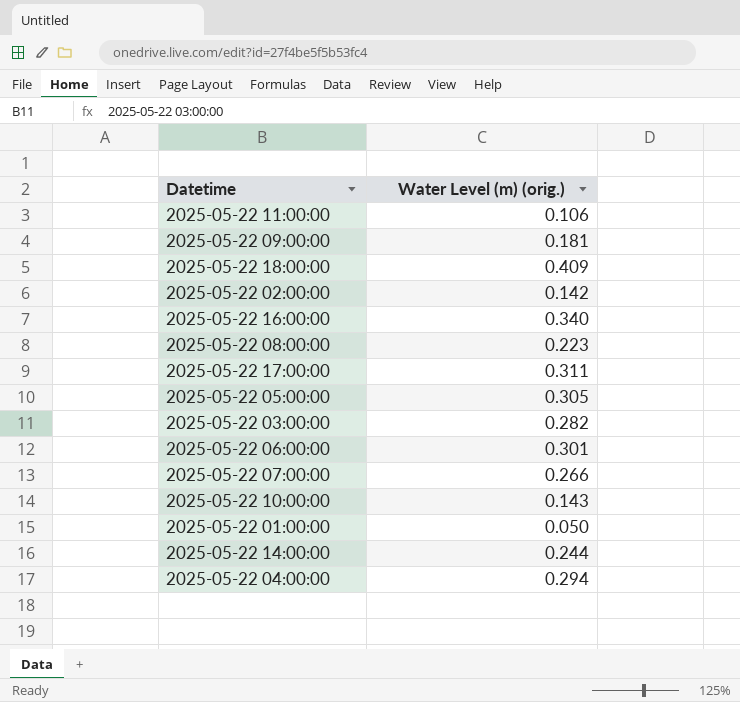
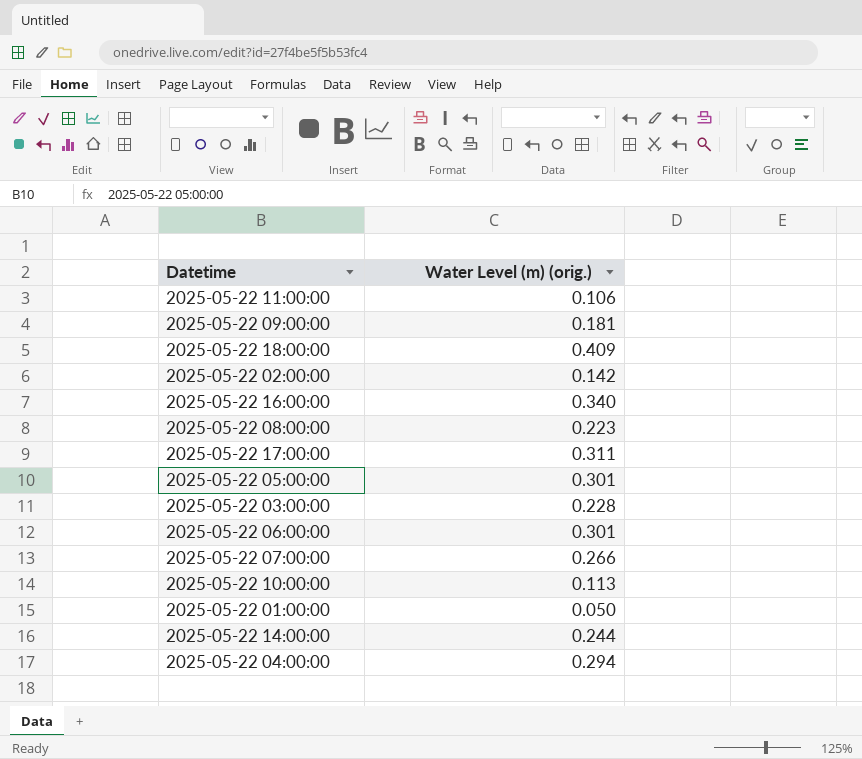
2025-05-22 05:00:00 | Water Level (m) (orig.): 0.305 -> 0.301
2025-05-22 03:00:00 | Water Level (m) (orig.): 0.282 -> 0.228
2025-05-22 10:00:00 | Water Level (m) (orig.): 0.143 -> 0.113

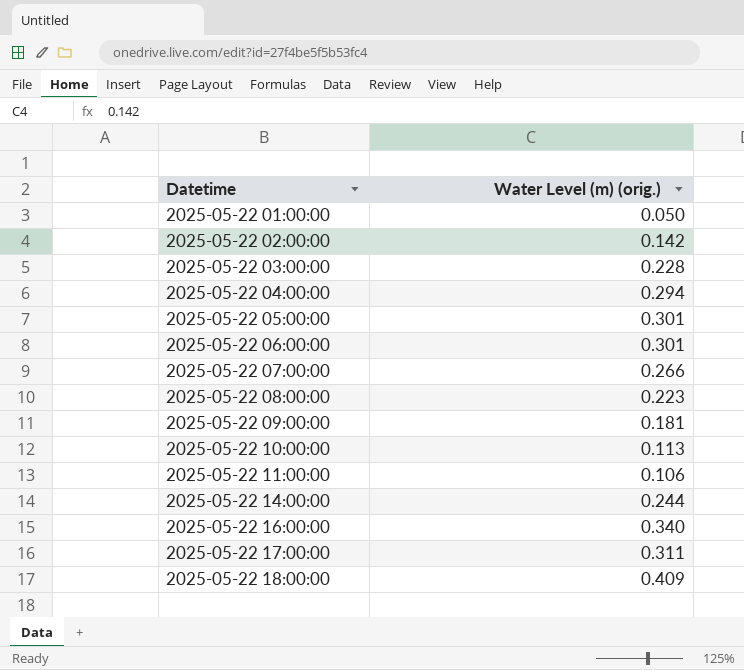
row order: none -> Datetime ascending

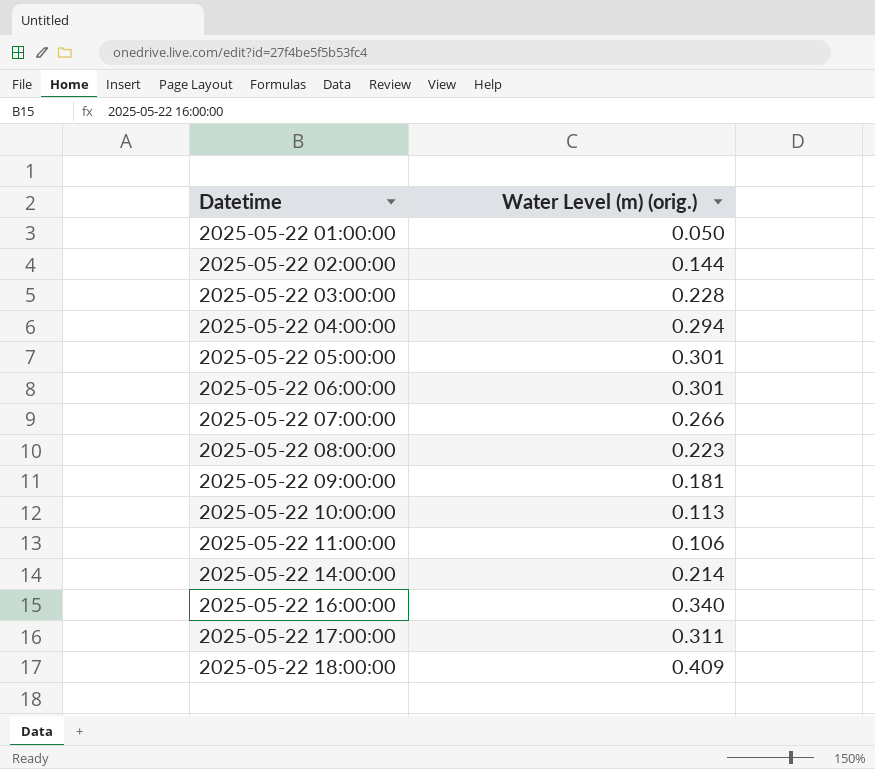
2025-05-22 02:00:00 | Water Level (m) (orig.): 0.142 -> 0.144
2025-05-22 14:00:00 | Water Level (m) (orig.): 0.244 -> 0.214

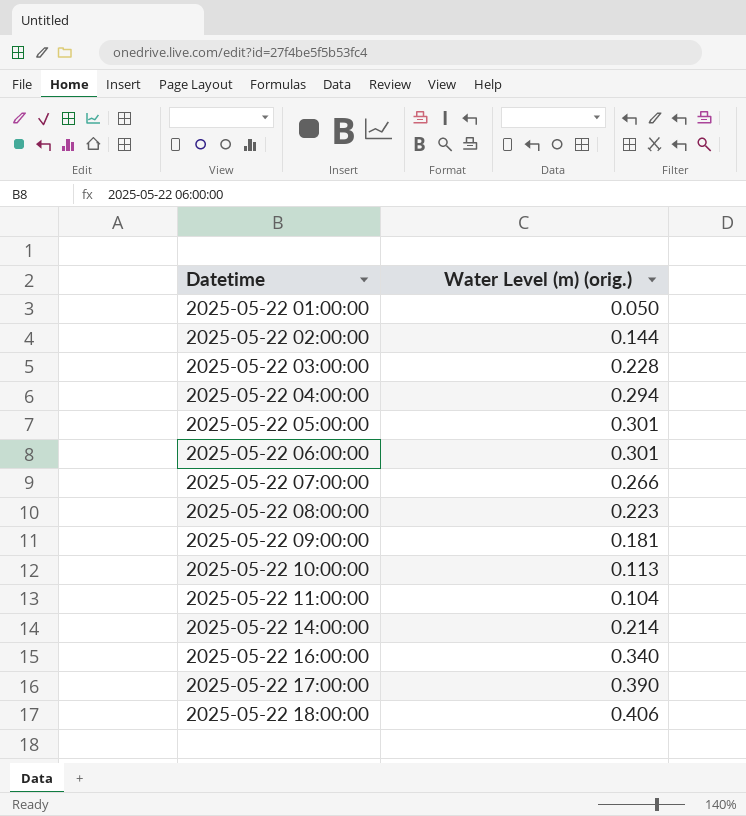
2025-05-22 11:00:00 | Water Level (m) (orig.): 0.106 -> 0.104
2025-05-22 17:00:00 | Water Level (m) (orig.): 0.311 -> 0.390
2025-05-22 18:00:00 | Water Level (m) (orig.): 0.409 -> 0.406

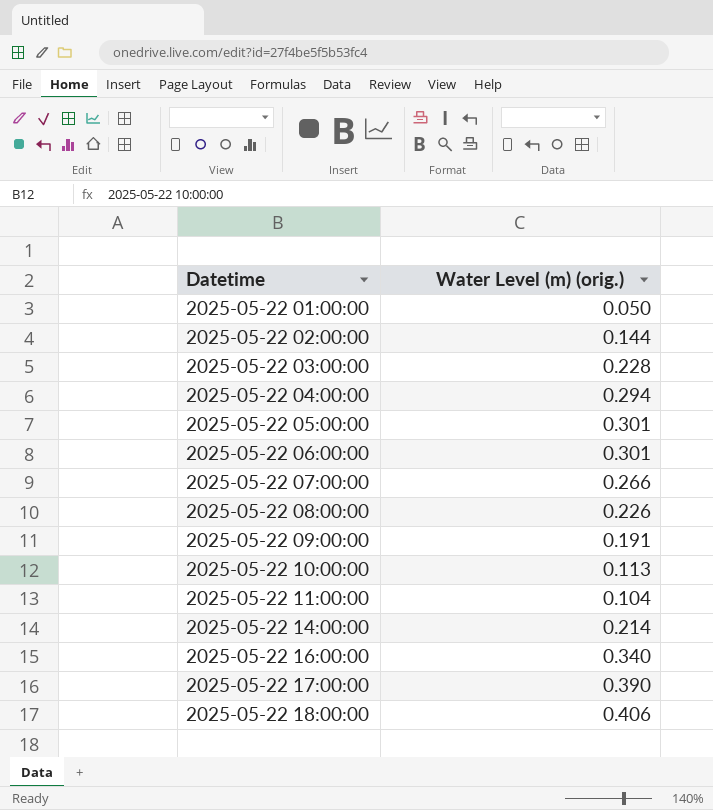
2025-05-22 08:00:00 | Water Level (m) (orig.): 0.223 -> 0.226
2025-05-22 09:00:00 | Water Level (m) (orig.): 0.181 -> 0.191

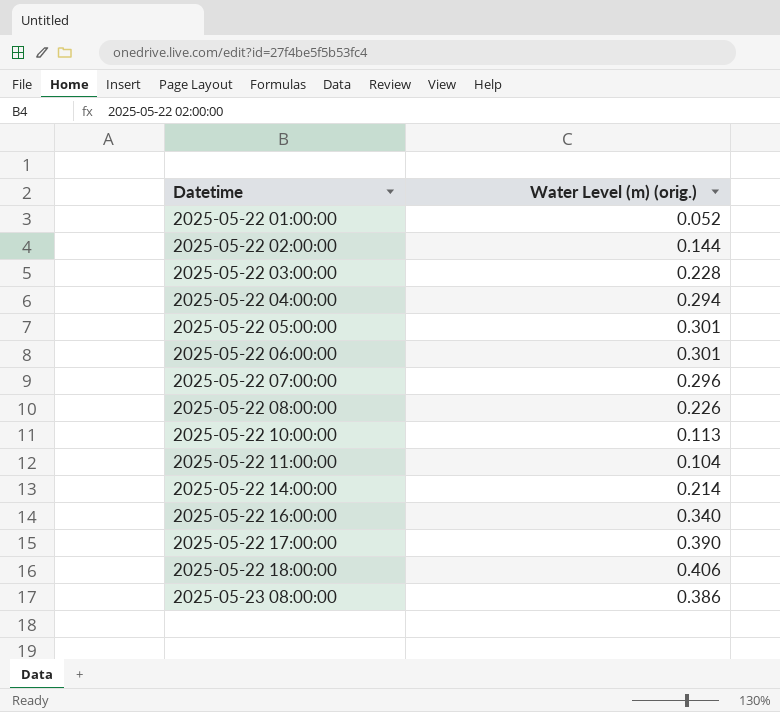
row 2025-05-22 09:00:00: 0.191 -> none
2025-05-22 01:00:00 | Water Level (m) (orig.): 0.050 -> 0.052
2025-05-22 07:00:00 | Water Level (m) (orig.): 0.266 -> 0.296
row 2025-05-23 08:00:00: none -> 0.386

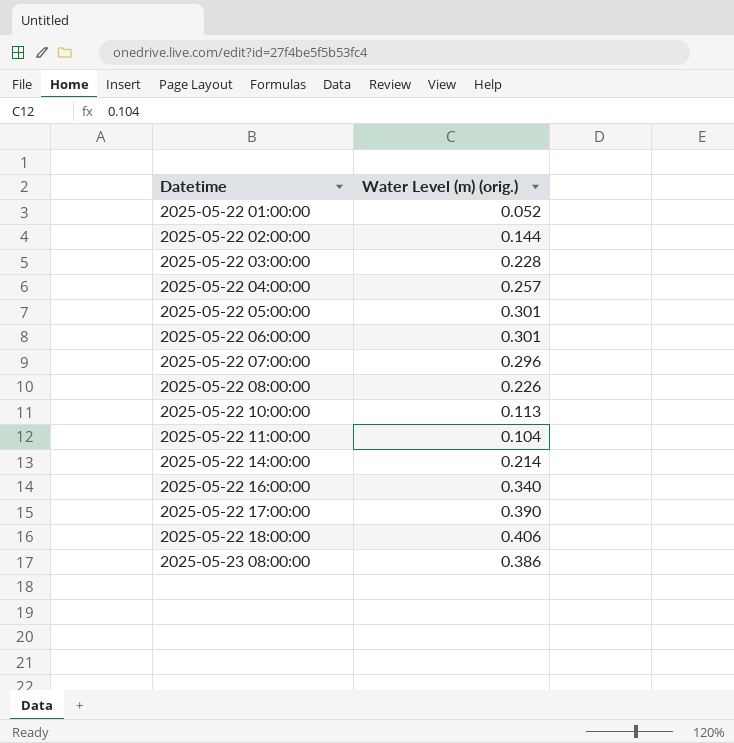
2025-05-22 04:00:00 | Water Level (m) (orig.): 0.294 -> 0.257

